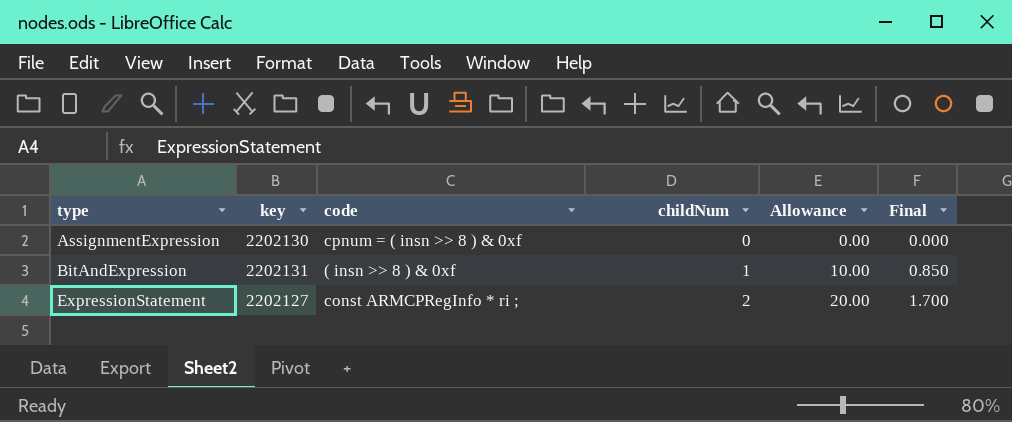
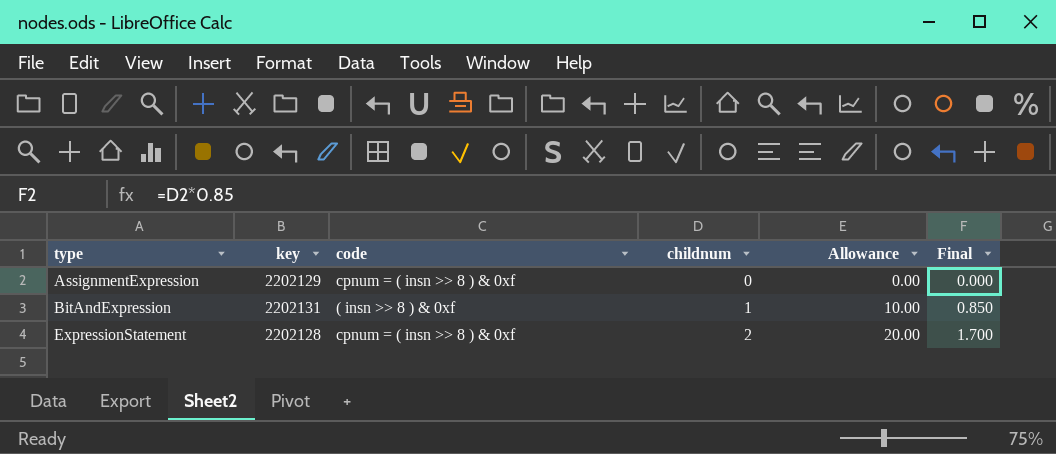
column name: childNum -> childnum
AssignmentExpression | key: 2202130 -> 2202129
ExpressionStatement | key: 2202127 -> 2202128
ExpressionStatement | code: const ARMCPRegInfo * ri ; -> cpnum = ( insn >> 8 ) & 0xf

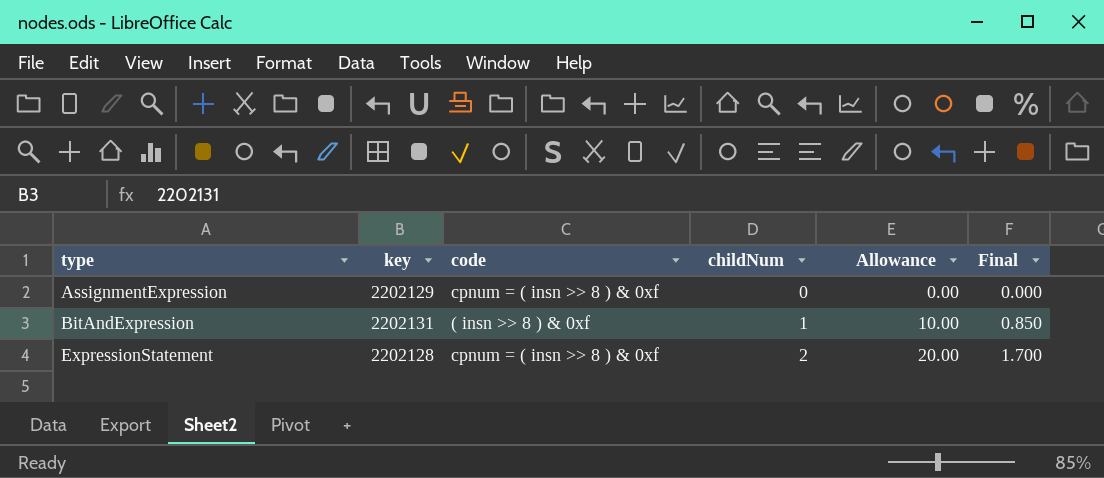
column name: childnum -> childNum

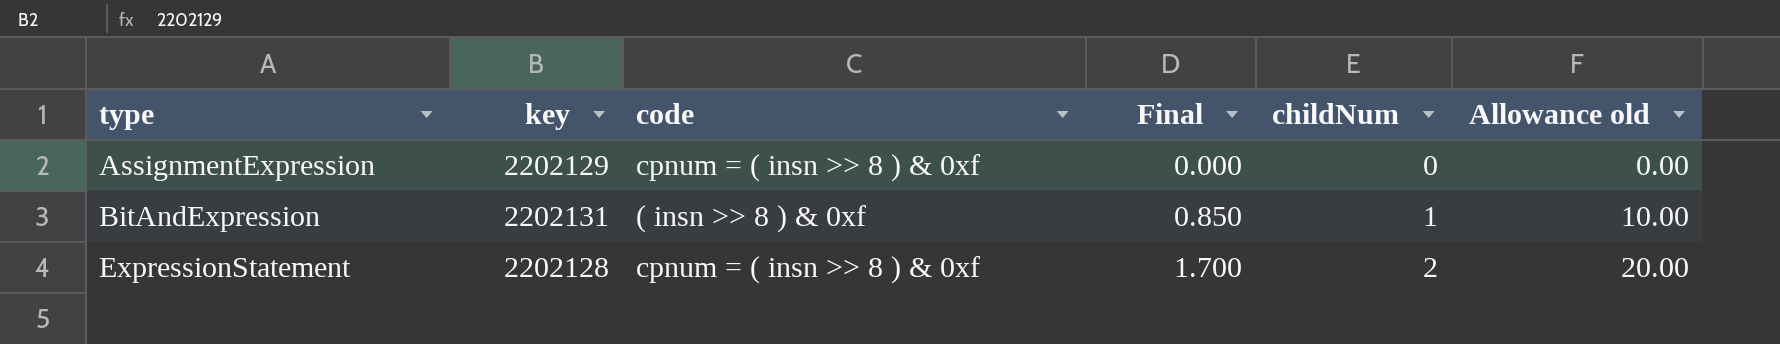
column Final | position: 6 -> 4
column name: Allowance -> Allowance old

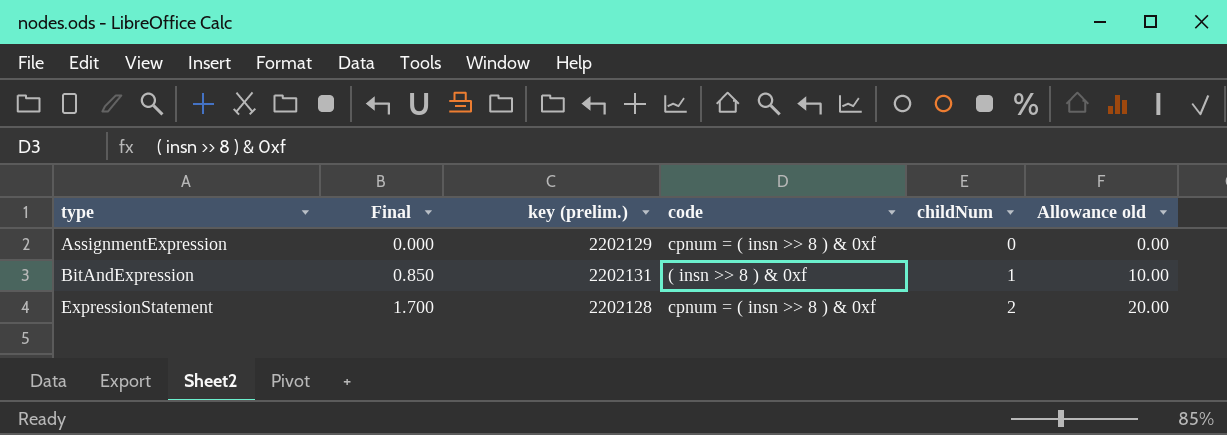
column Final | position: 4 -> 2
column name: key -> key (prelim.)

